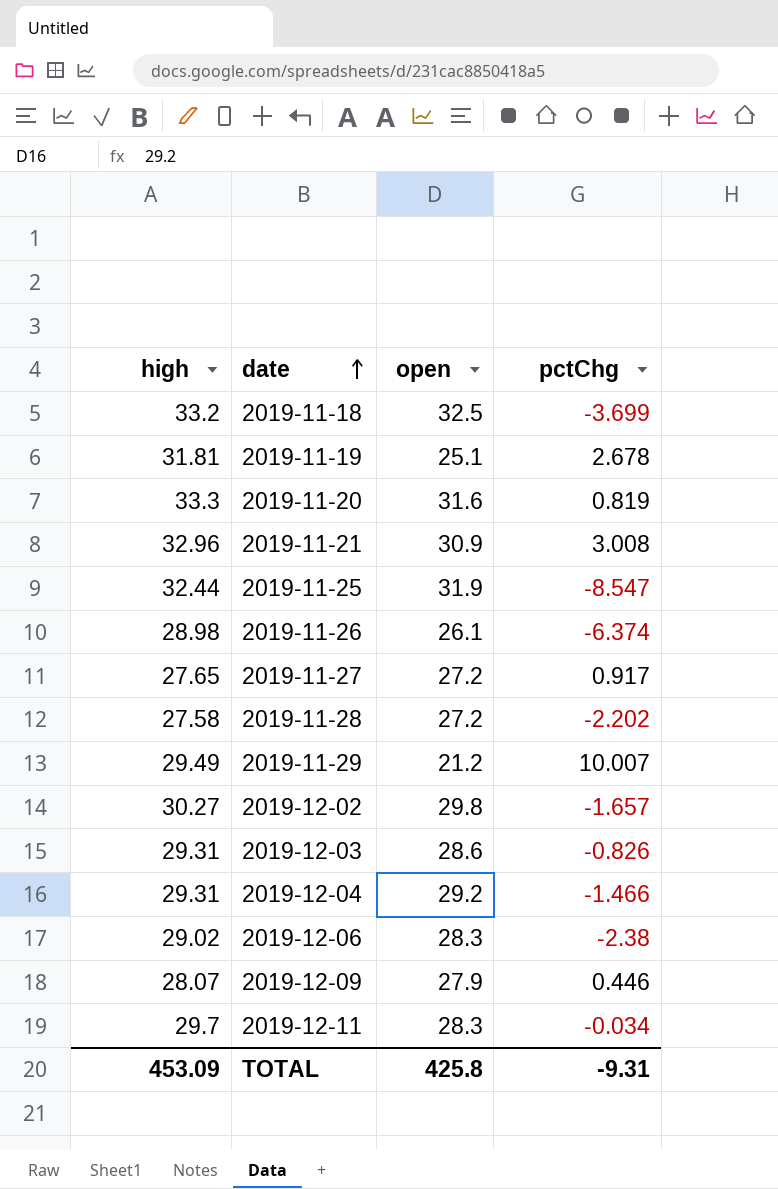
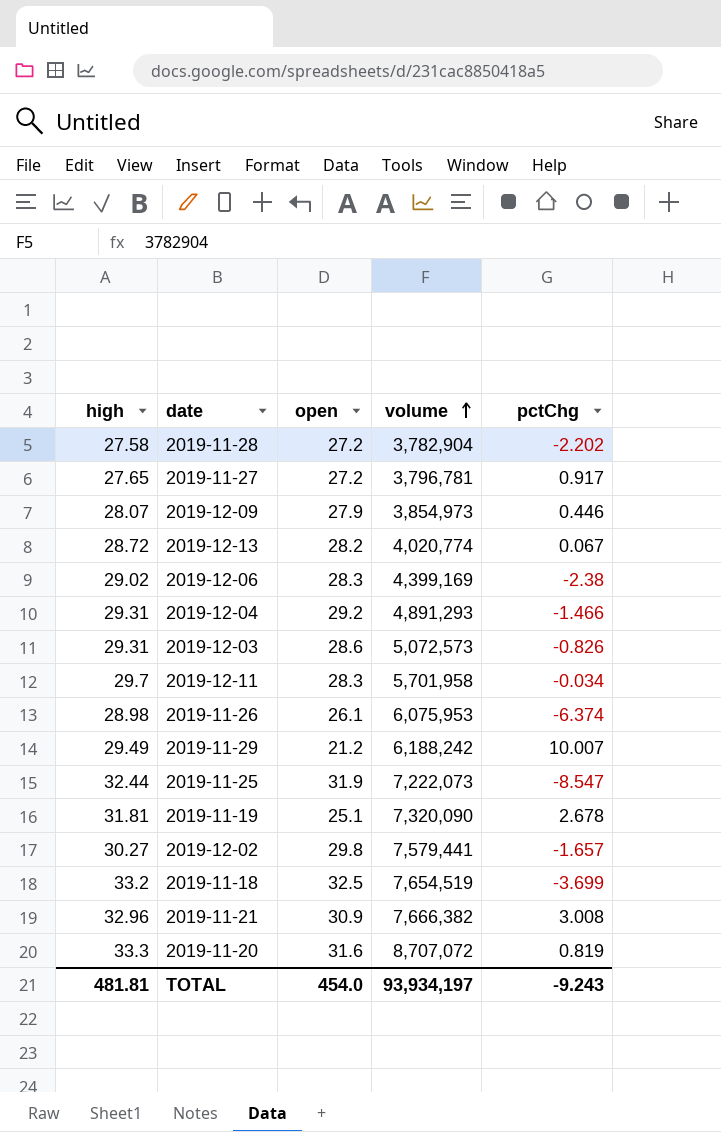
row order: date ascending -> volume ascending
column volume | position: none -> 4
row 2019-12-13: none -> 28.72 | 28.2 | 4,020,774 | 0.067
TOTAL | high: 453.09 -> 481.81
TOTAL | open: 425.8 -> 454.0
TOTAL | pctChg: -9.31 -> -9.243

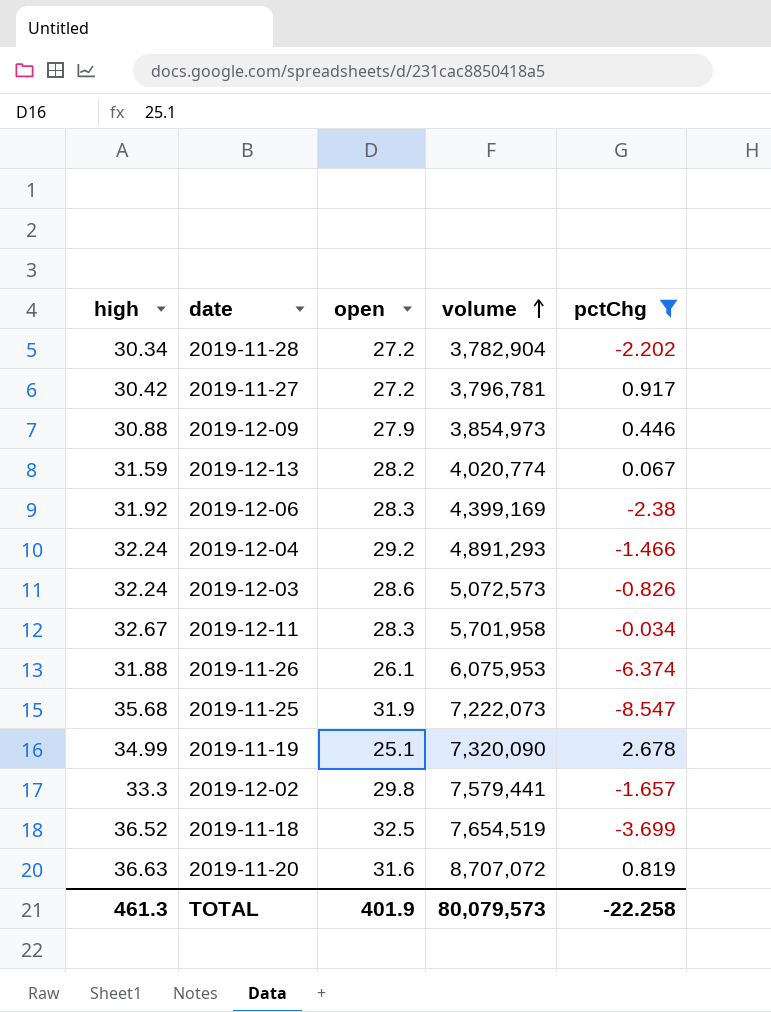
filter: none -> pctChg <= 2.678
2019-11-28 | high: 27.58 -> 30.34
2019-11-27 | high: 27.65 -> 30.42
2019-12-09 | high: 28.07 -> 30.88
2019-12-13 | high: 28.72 -> 31.59
2019-12-06 | high: 29.02 -> 31.92
2019-12-04 | high: 29.31 -> 32.24
2019-12-03 | high: 29.31 -> 32.24
2019-12-11 | high: 29.7 -> 32.67
2019-11-26 | high: 28.98 -> 31.88
2019-11-25 | high: 32.44 -> 35.68
2019-11-19 | high: 31.81 -> 34.99
2019-12-02 | high: 30.27 -> 33.3
2019-11-18 | high: 33.2 -> 36.52
2019-11-20 | high: 33.3 -> 36.63
TOTAL | high: 481.81 -> 461.3
TOTAL | open: 454.0 -> 401.9
TOTAL | volume: 93,934,197 -> 80,079,573
TOTAL | pctChg: -9.243 -> -22.258

